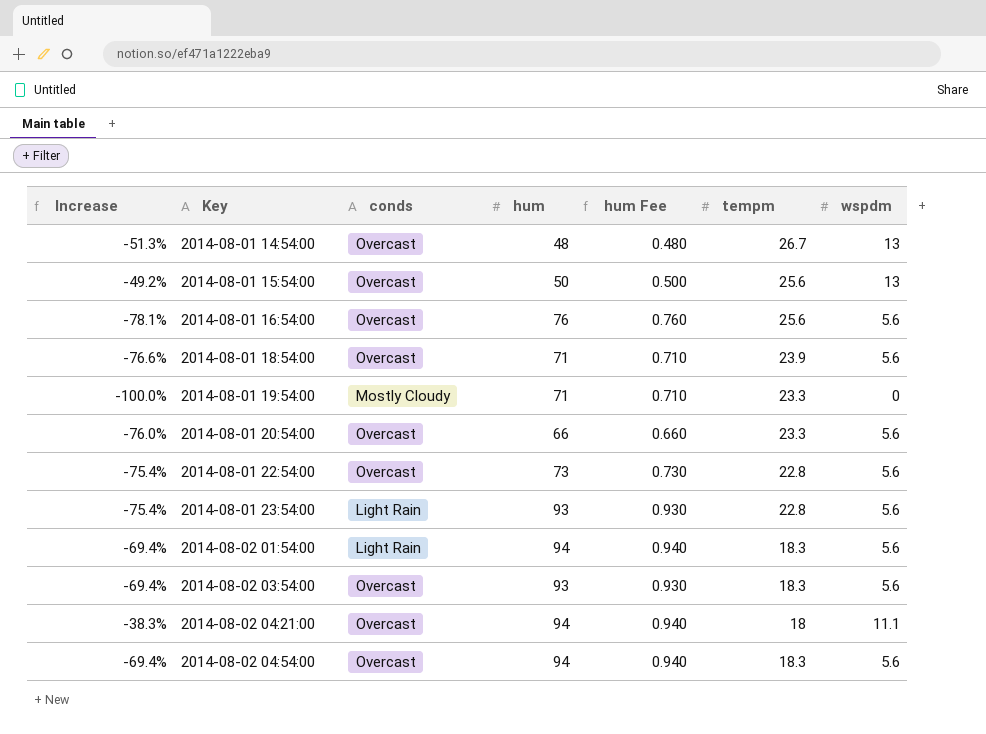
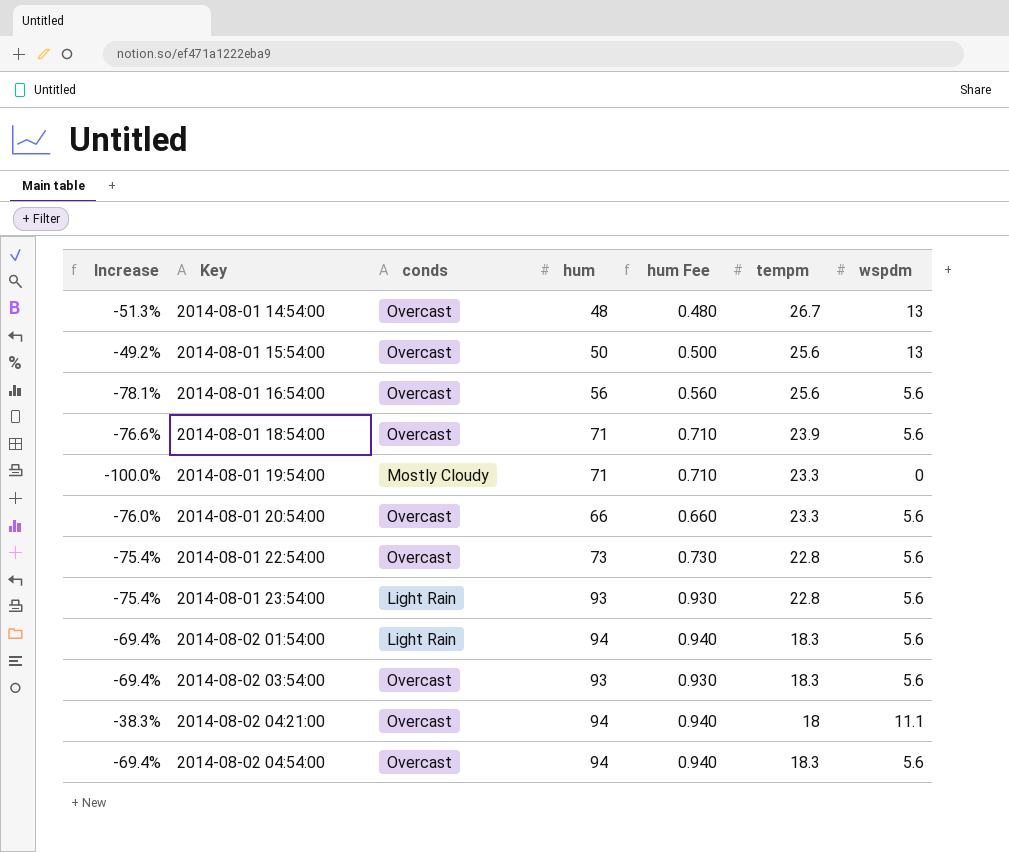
2014-08-01 16:54:00 | hum: 76 -> 56
2014-08-01 16:54:00 | hum Fee: 0.760 -> 0.560

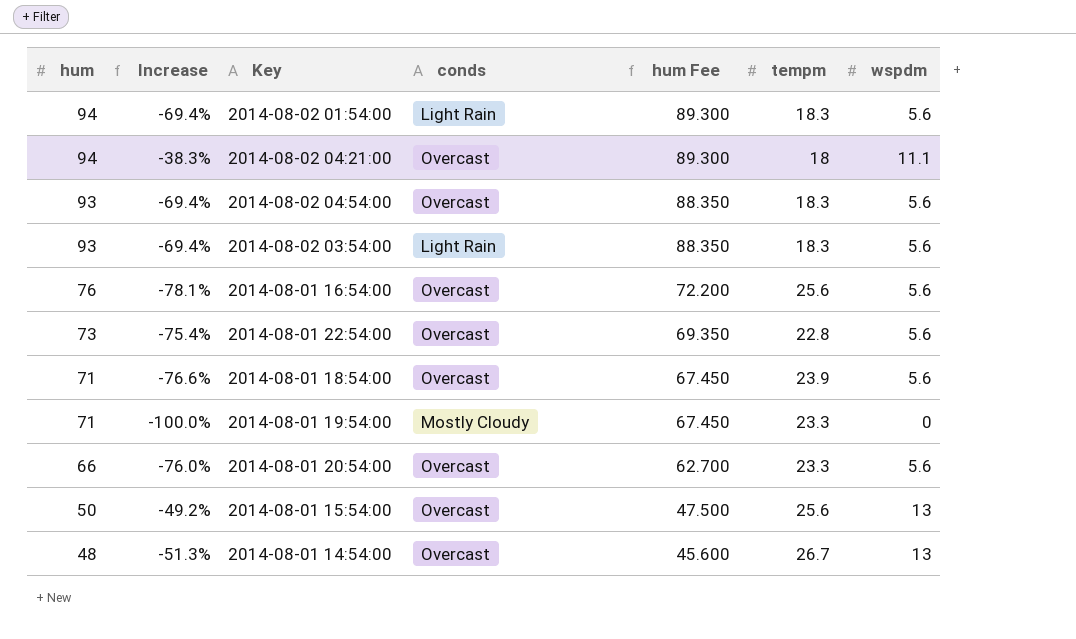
row order: Key ascending -> hum descending
column hum | position: 4 -> 1
column hum Fee | formula: [hum] * 0.01 -> [hum] * 0.95
row 2014-08-01 23:54:00: -75.4% | Light Rain | 93 | 0.930 | 22.8 | 5.6 -> none
2014-08-02 04:54:00 | hum: 94 -> 93
2014-08-02 03:54:00 | conds: Overcast -> Light Rain
2014-08-01 16:54:00 | hum: 56 -> 76

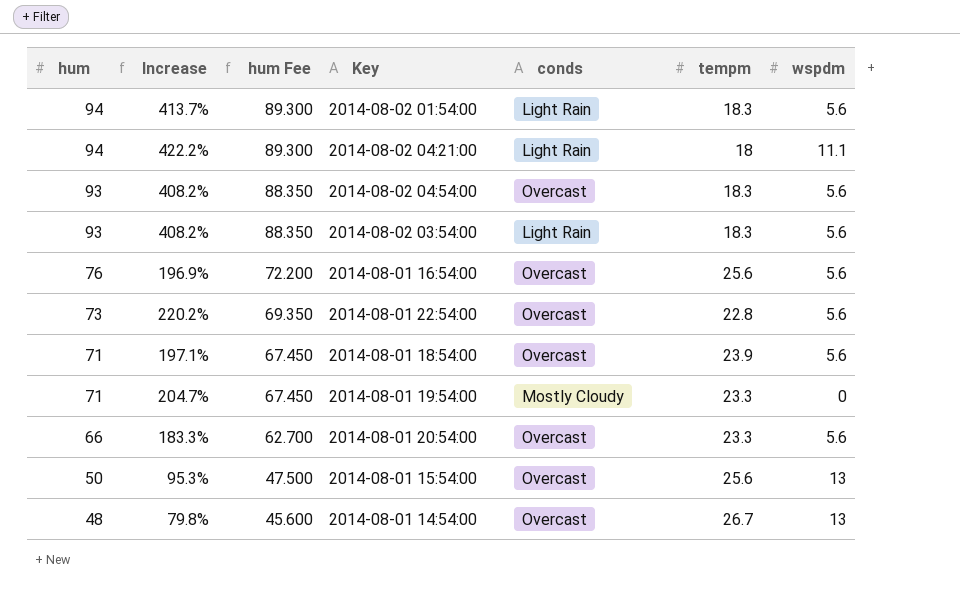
column Increase | formula: ([wspdm] - [tempm]) / [tempm] -> ([hum] - [tempm]) / [tempm]
column hum Fee | position: 5 -> 3
2014-08-02 04:21:00 | conds: Overcast -> Light Rain

